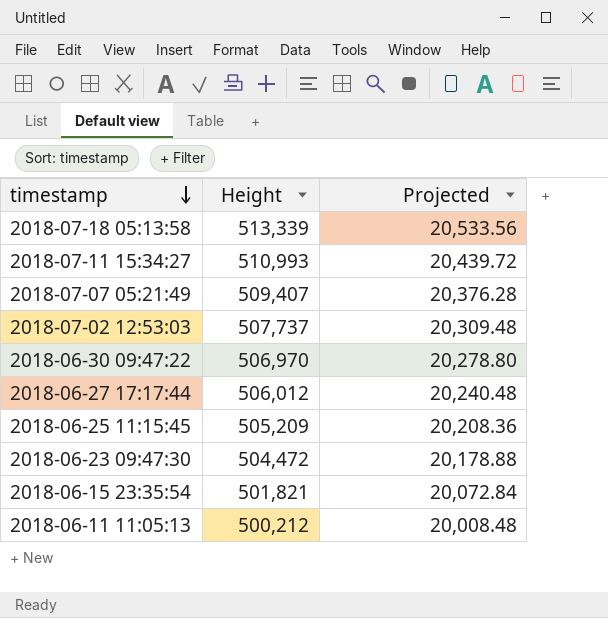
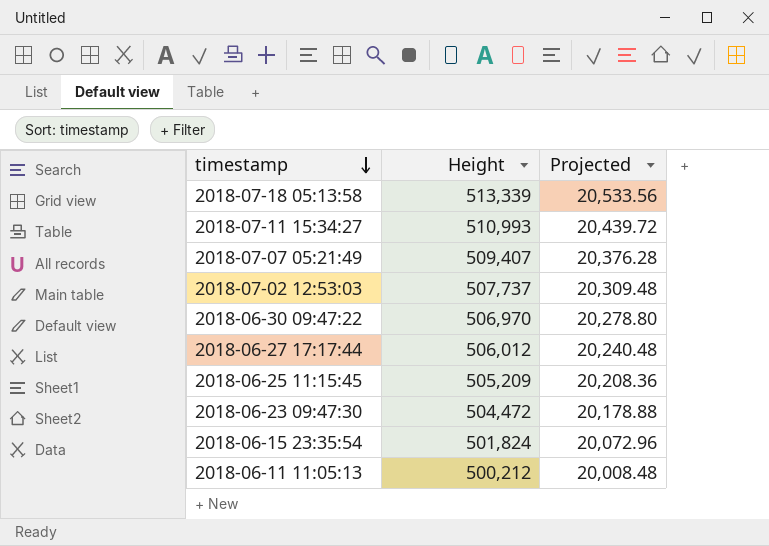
2018-06-15 23:35:54 | Height: 501,821 -> 501,824
2018-06-15 23:35:54 | Projected: 20,072.84 -> 20,072.96

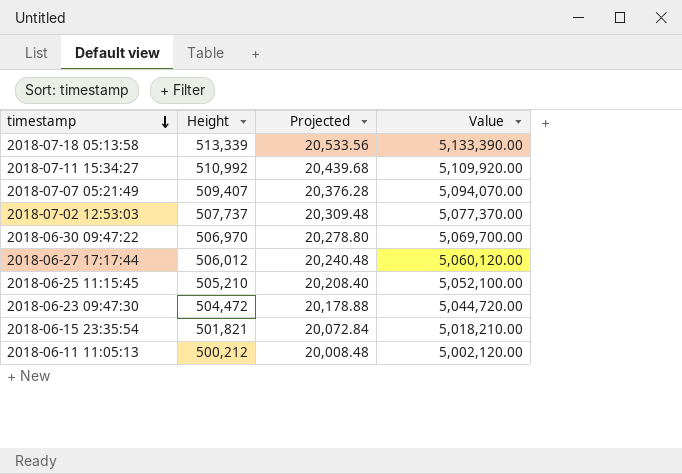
column Value | formula: none -> [Height] * 10
2018-07-11 15:34:27 | Height: 510,993 -> 510,992
2018-07-11 15:34:27 | Projected: 20,439.72 -> 20,439.68
2018-06-25 11:15:45 | Height: 505,209 -> 505,210
2018-06-25 11:15:45 | Projected: 20,208.36 -> 20,208.40
2018-06-15 23:35:54 | Height: 501,824 -> 501,821
2018-06-15 23:35:54 | Projected: 20,072.96 -> 20,072.84

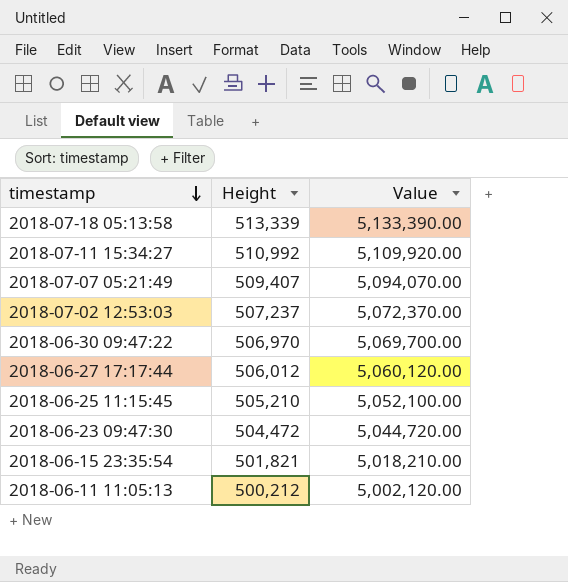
column Projected | formula: [Height] * 0.04 -> none
2018-07-02 12:53:03 | Height: 507,737 -> 507,237
2018-07-02 12:53:03 | Value: 5,077,370.00 -> 5,072,370.00

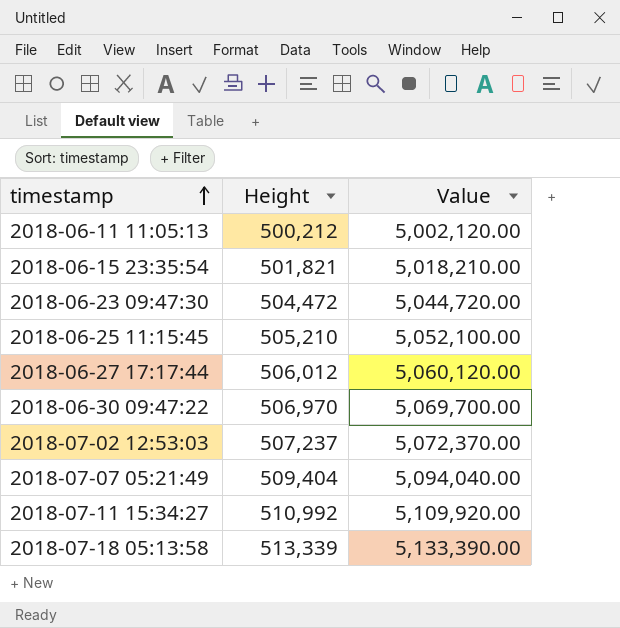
row order: timestamp descending -> timestamp ascending
2018-07-07 05:21:49 | Height: 509,407 -> 509,404
2018-07-07 05:21:49 | Value: 5,094,070.00 -> 5,094,040.00

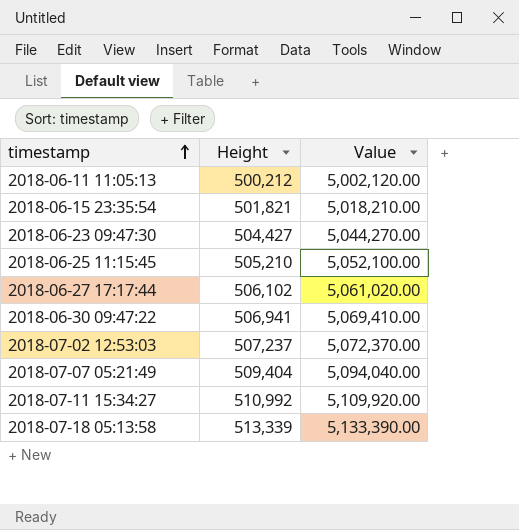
2018-06-23 09:47:30 | Height: 504,472 -> 504,427
2018-06-23 09:47:30 | Value: 5,044,720.00 -> 5,044,270.00
2018-06-27 17:17:44 | Height: 506,012 -> 506,102
2018-06-27 17:17:44 | Value: 5,060,120.00 -> 5,061,020.00
2018-06-30 09:47:22 | Height: 506,970 -> 506,941
2018-06-30 09:47:22 | Value: 5,069,700.00 -> 5,069,410.00

